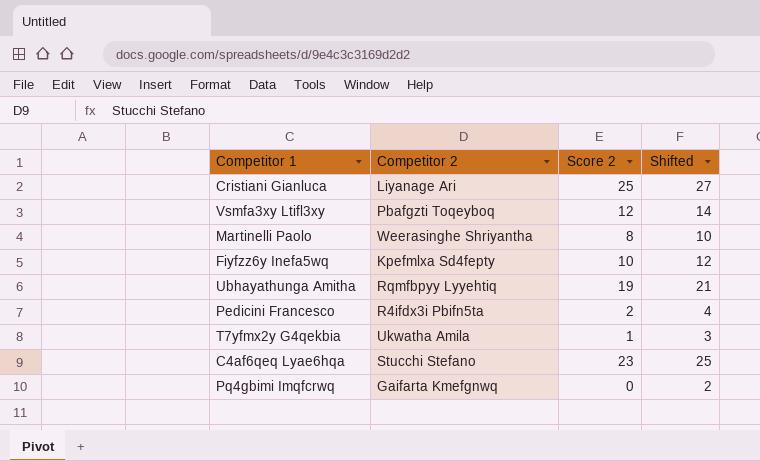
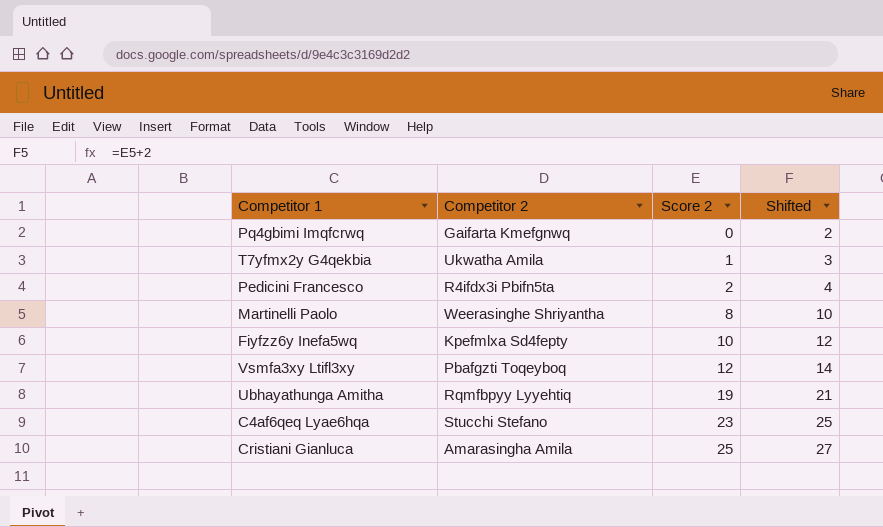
row order: none -> Score 2 ascending
Cristiani Gianluca | Competitor 2: Liyanage Ari -> Amarasingha Amila

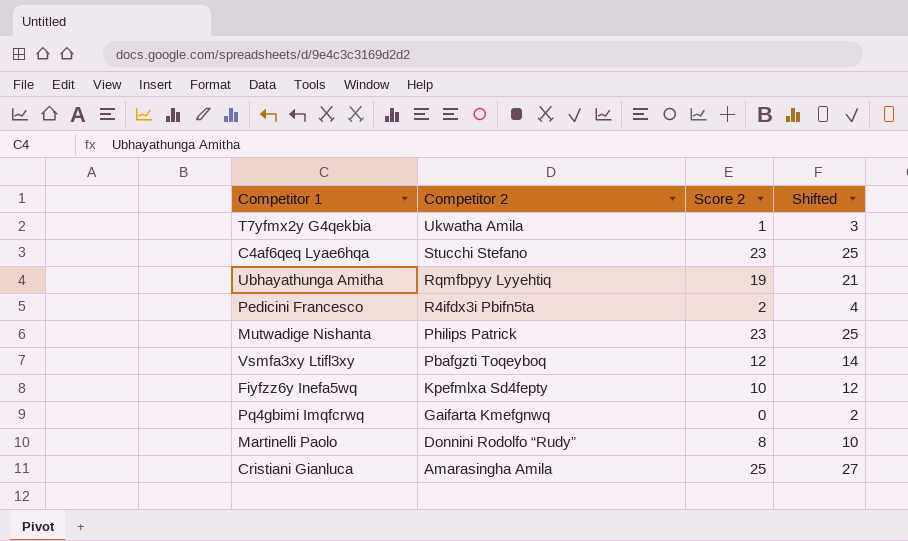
row order: Score 2 ascending -> Competitor 2 descending
row Mutwadige Nishanta: none -> Philips Patrick | 23 | 25
Martinelli Paolo | Competitor 2: Weerasinghe Shriyantha -> Donnini Rodolfo “Rudy”

